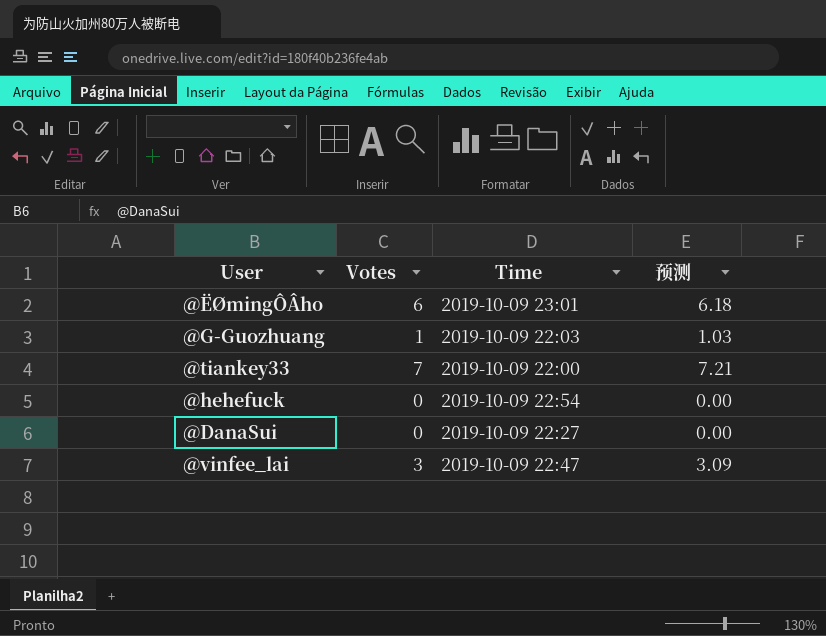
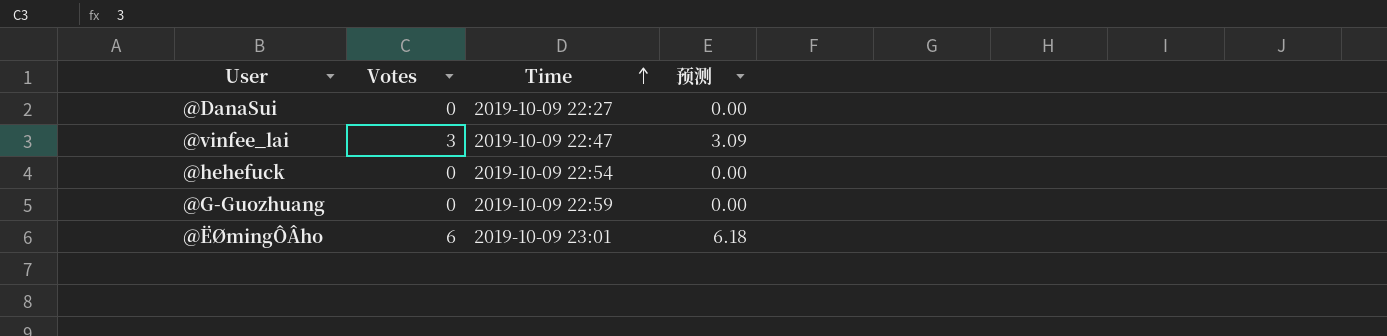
row order: none -> Time ascending
row @tiankey33: 7 | 2019-10-09 22:00 | 7.21 -> none
@G-Guozhuang | Votes: 1 -> 0
@G-Guozhuang | Time: 2019-10-09 22:03 -> 2019-10-09 22:59
@G-Guozhuang | 预测: 1.03 -> 0.00

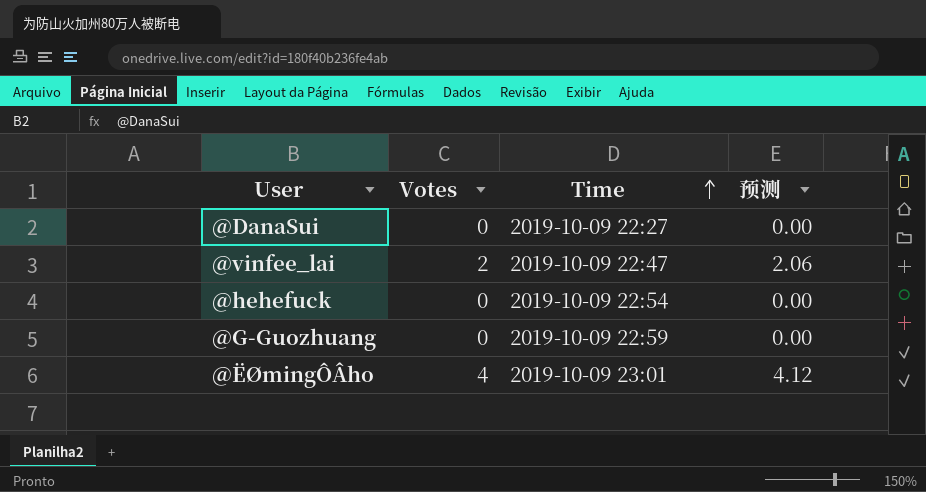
@vinfee_lai | Votes: 3 -> 2
@vinfee_lai | 预测: 3.09 -> 2.06
@ËØmingÔÂho | Votes: 6 -> 4
@ËØmingÔÂho | 预测: 6.18 -> 4.12

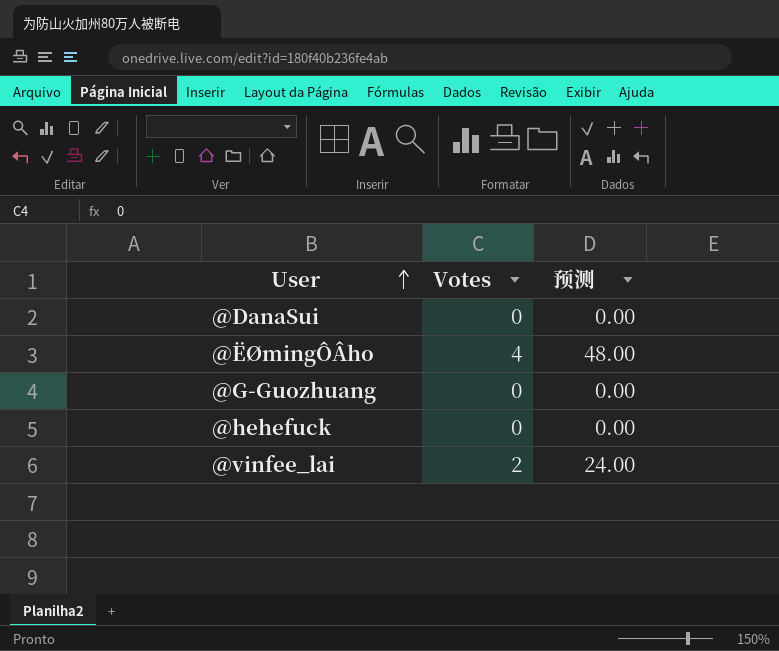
row order: Time ascending -> User ascending
column Time | position: 3 -> none
column 预测 | formula: [Votes] * 1.03 -> [Votes] * 12

